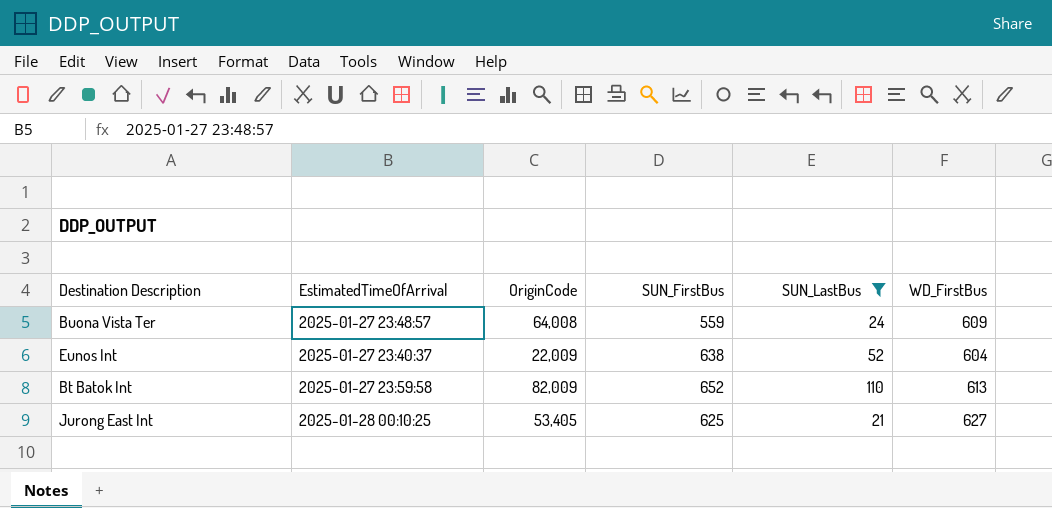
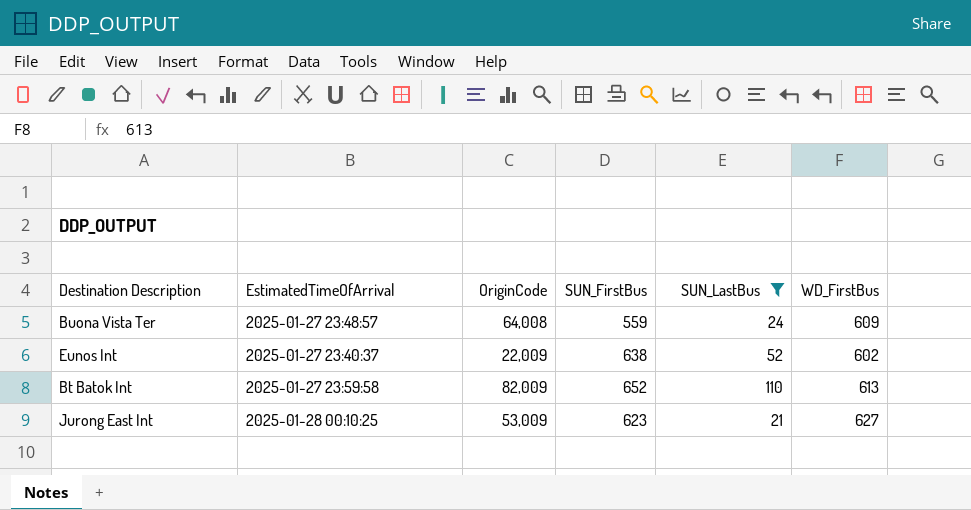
Eunos Int | WD_FirstBus: 604 -> 602
Jurong East Int | OriginCode: 53,405 -> 53,009
Jurong East Int | SUN_FirstBus: 625 -> 623

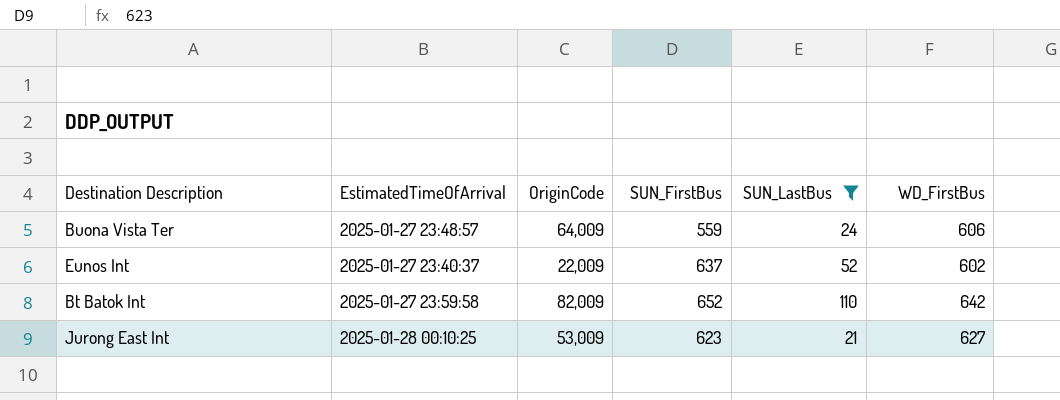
Buona Vista Ter | OriginCode: 64,008 -> 64,009
Buona Vista Ter | WD_FirstBus: 609 -> 606
Eunos Int | SUN_FirstBus: 638 -> 637
Bt Batok Int | WD_FirstBus: 613 -> 642

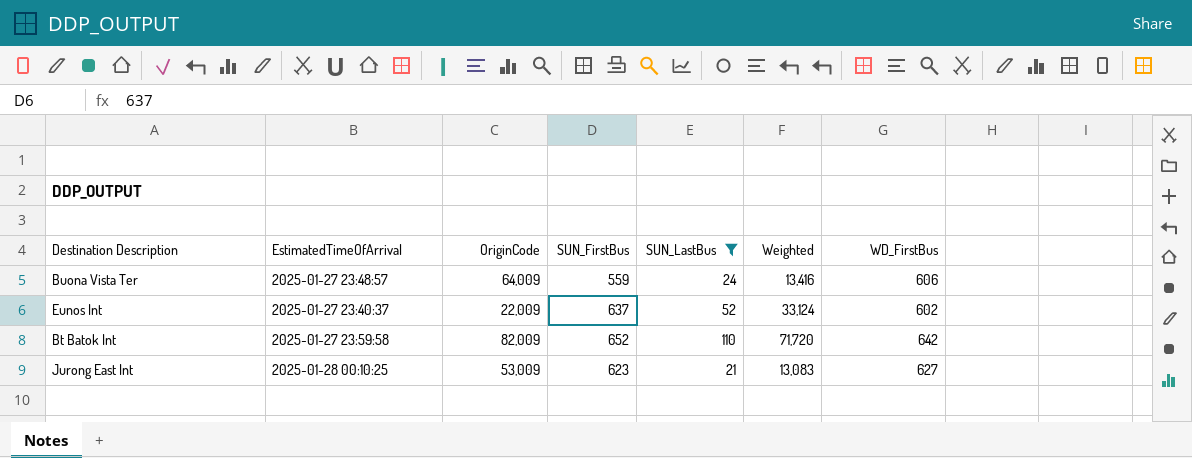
column Weighted | formula: none -> [SUN_FirstBus] * [SUN_LastBus]

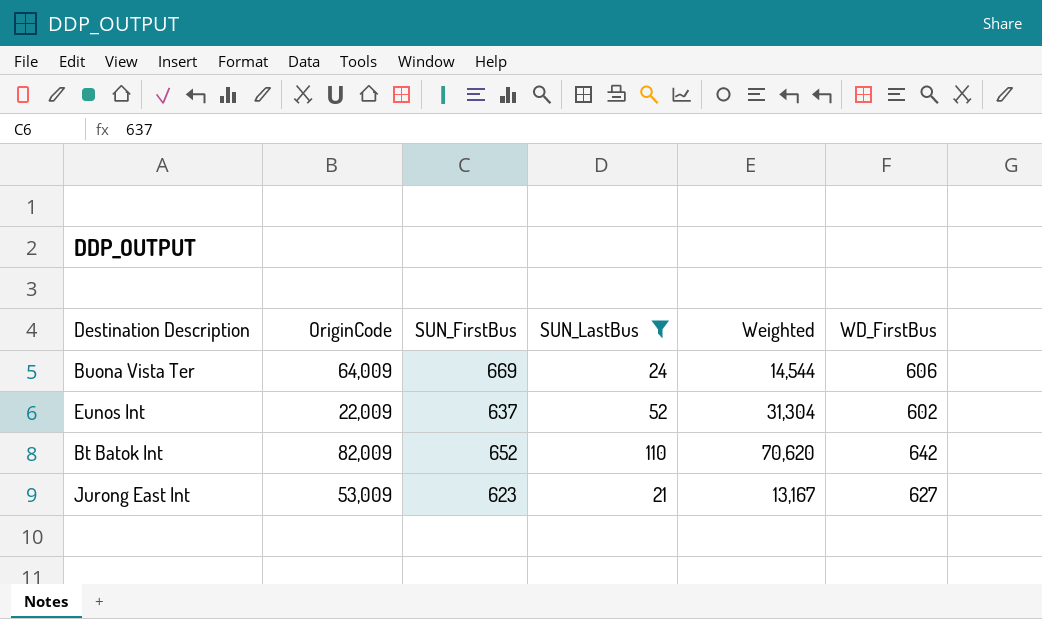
column EstimatedTimeOfArrival | position: 2 -> none
column Weighted | formula: [SUN_FirstBus] * [SUN_LastBus] -> [SUN_LastBus] * [WD_FirstBus]
Buona Vista Ter | SUN_FirstBus: 559 -> 669

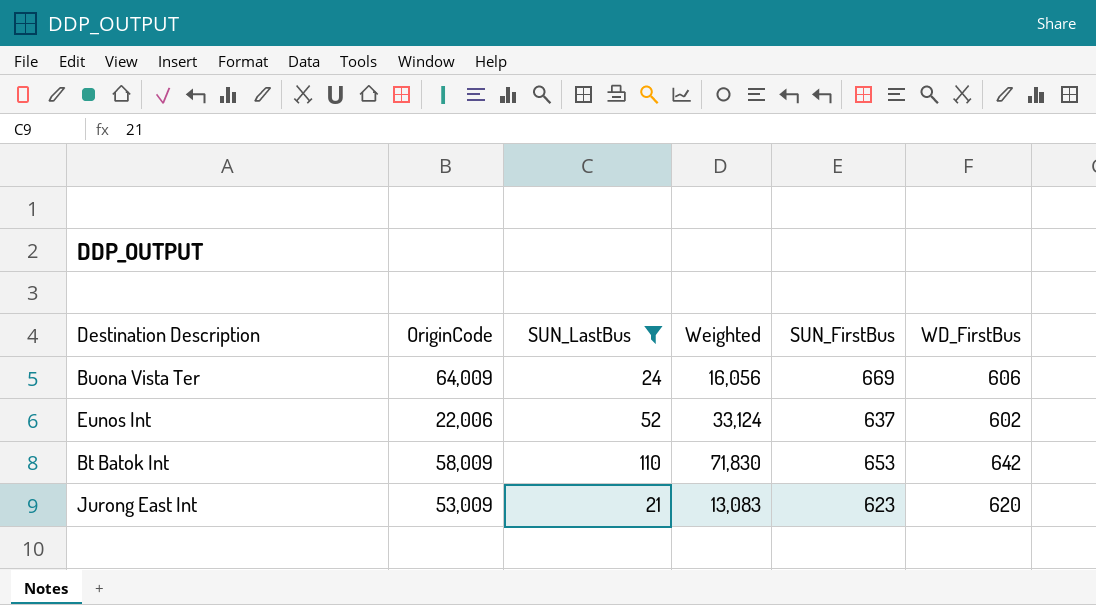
column Weighted | formula: [SUN_LastBus] * [WD_FirstBus] -> [SUN_LastBus] * [SUN_FirstBus]
column SUN_FirstBus | position: 3 -> 5
Eunos Int | OriginCode: 22,009 -> 22,006
Bt Batok Int | OriginCode: 82,009 -> 58,009
Bt Batok Int | SUN_FirstBus: 652 -> 653
Jurong East Int | WD_FirstBus: 627 -> 620

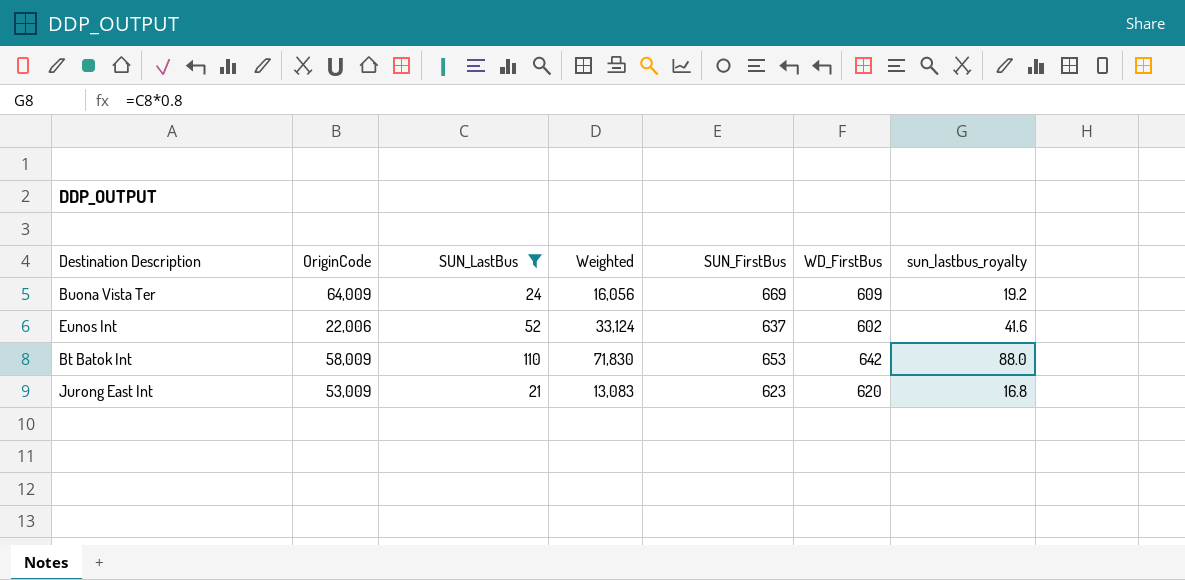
column sun_lastbus_royalty | formula: none -> [SUN_LastBus] * 0.8
Buona Vista Ter | WD_FirstBus: 606 -> 609

